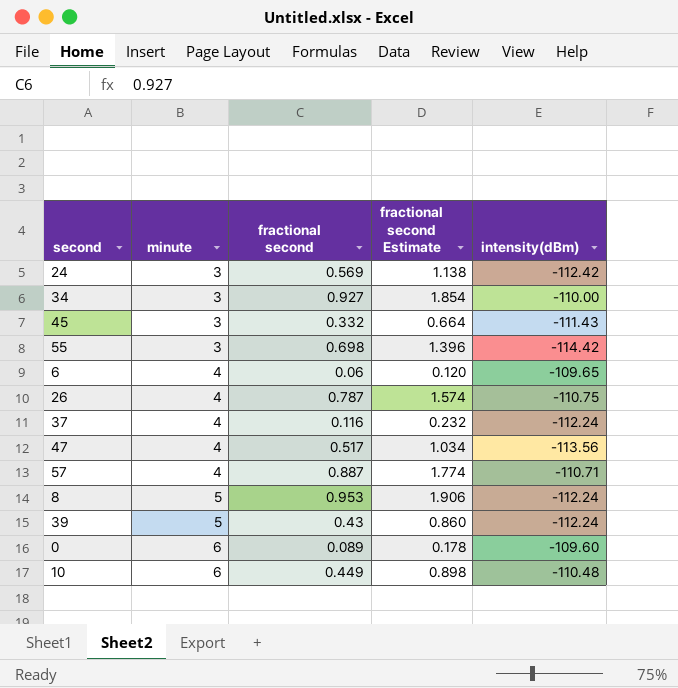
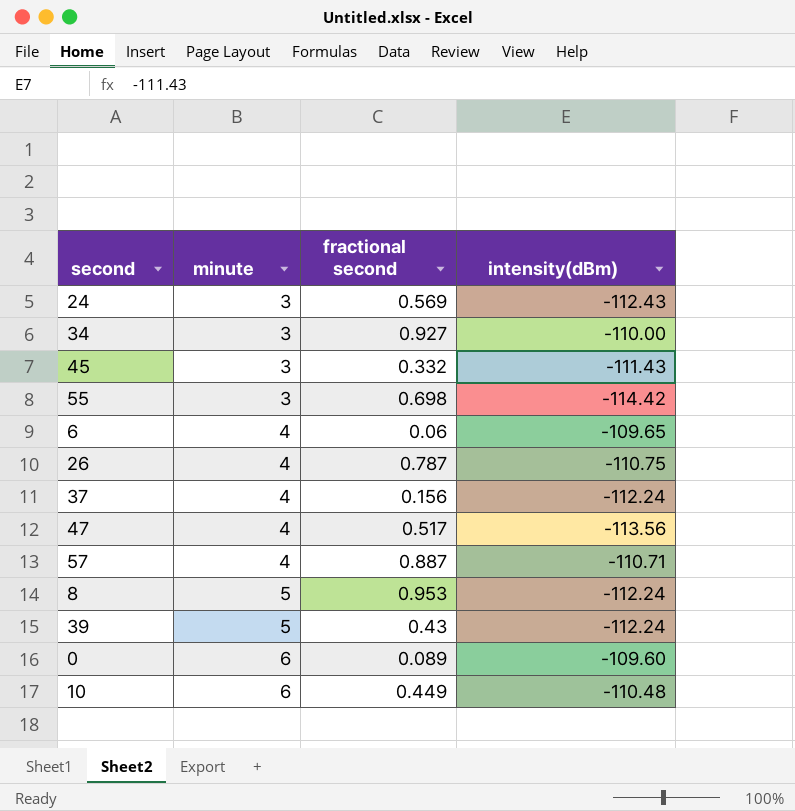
column fractional second Estimate | formula: [fractional second] * 2 -> none
24 | intensity(dBm): -112.42 -> -112.43
37 | fractional second: 0.116 -> 0.156

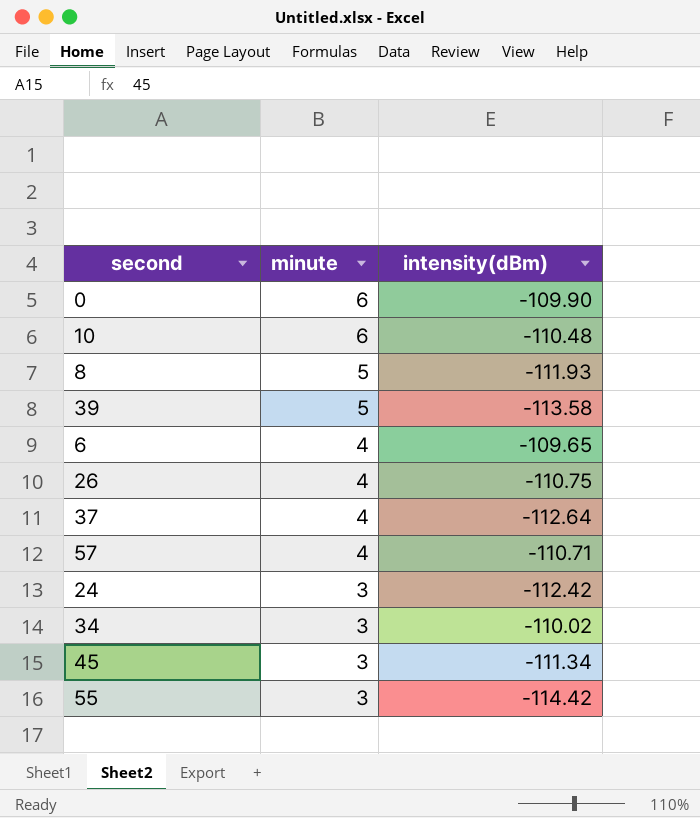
row order: minute ascending -> minute descending
column fractional second | position: 3 -> none
row 47: 4 | 0.517 | -113.56 -> none
0 | intensity(dBm): -109.60 -> -109.90
8 | intensity(dBm): -112.24 -> -111.93
39 | intensity(dBm): -112.24 -> -113.58
37 | intensity(dBm): -112.24 -> -112.64
24 | intensity(dBm): -112.43 -> -112.42
34 | intensity(dBm): -110.00 -> -110.02
45 | intensity(dBm): -111.43 -> -111.34

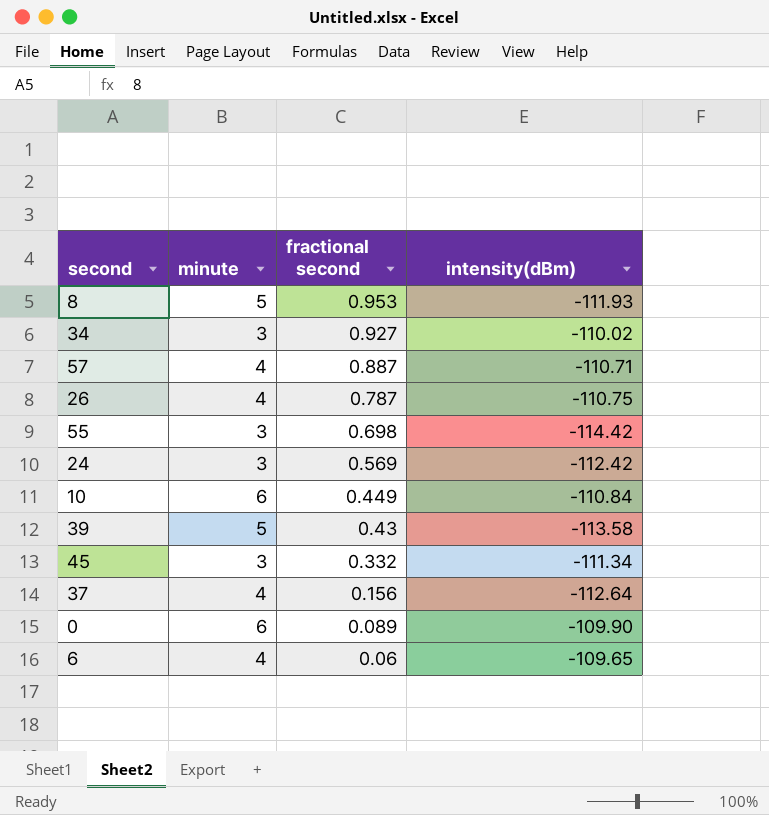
row order: minute descending -> fractional second descending
column fractional second | position: none -> 3
10 | intensity(dBm): -110.48 -> -110.84

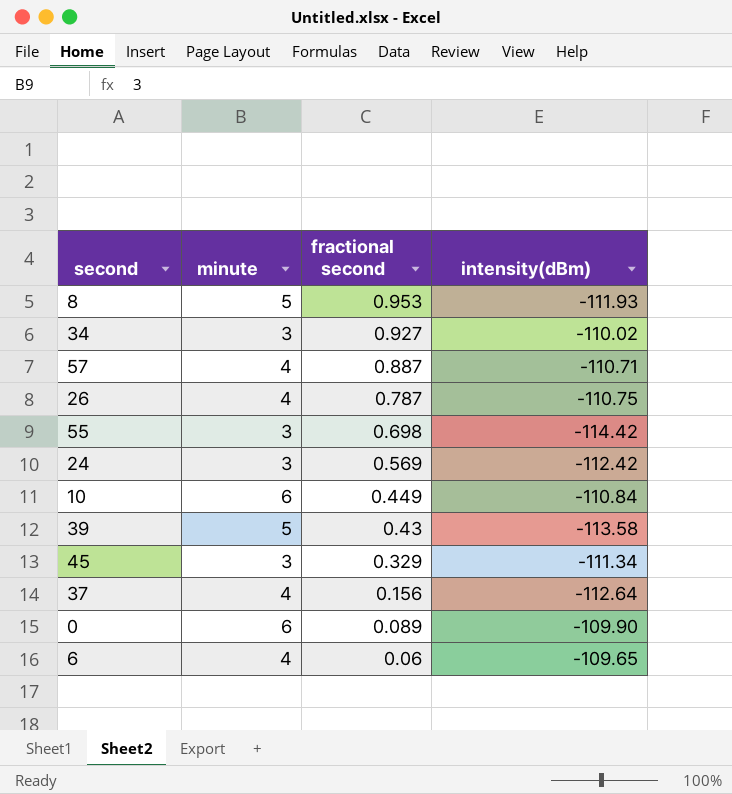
45 | fractional second: 0.332 -> 0.329

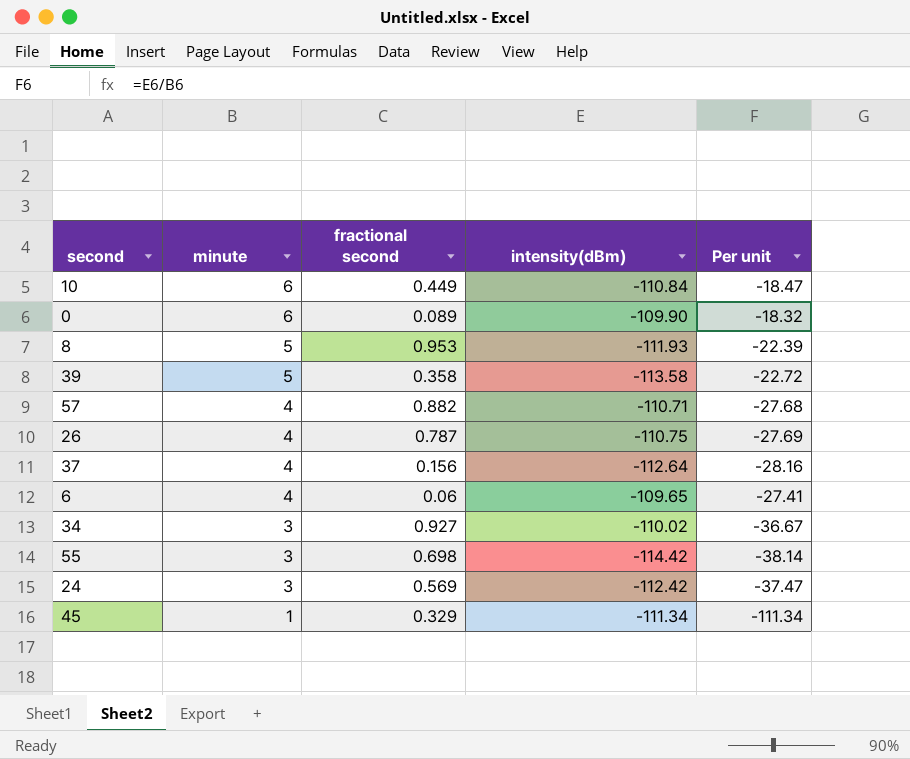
row order: fractional second descending -> minute descending
column Per unit | formula: none -> [intensity(dBm)] / [minute]
39 | fractional second: 0.43 -> 0.358
57 | fractional second: 0.887 -> 0.882
45 | minute: 3 -> 1

